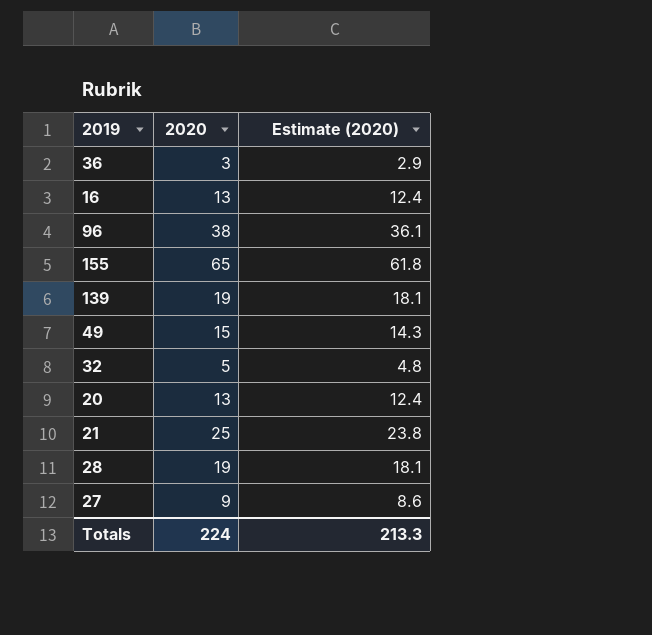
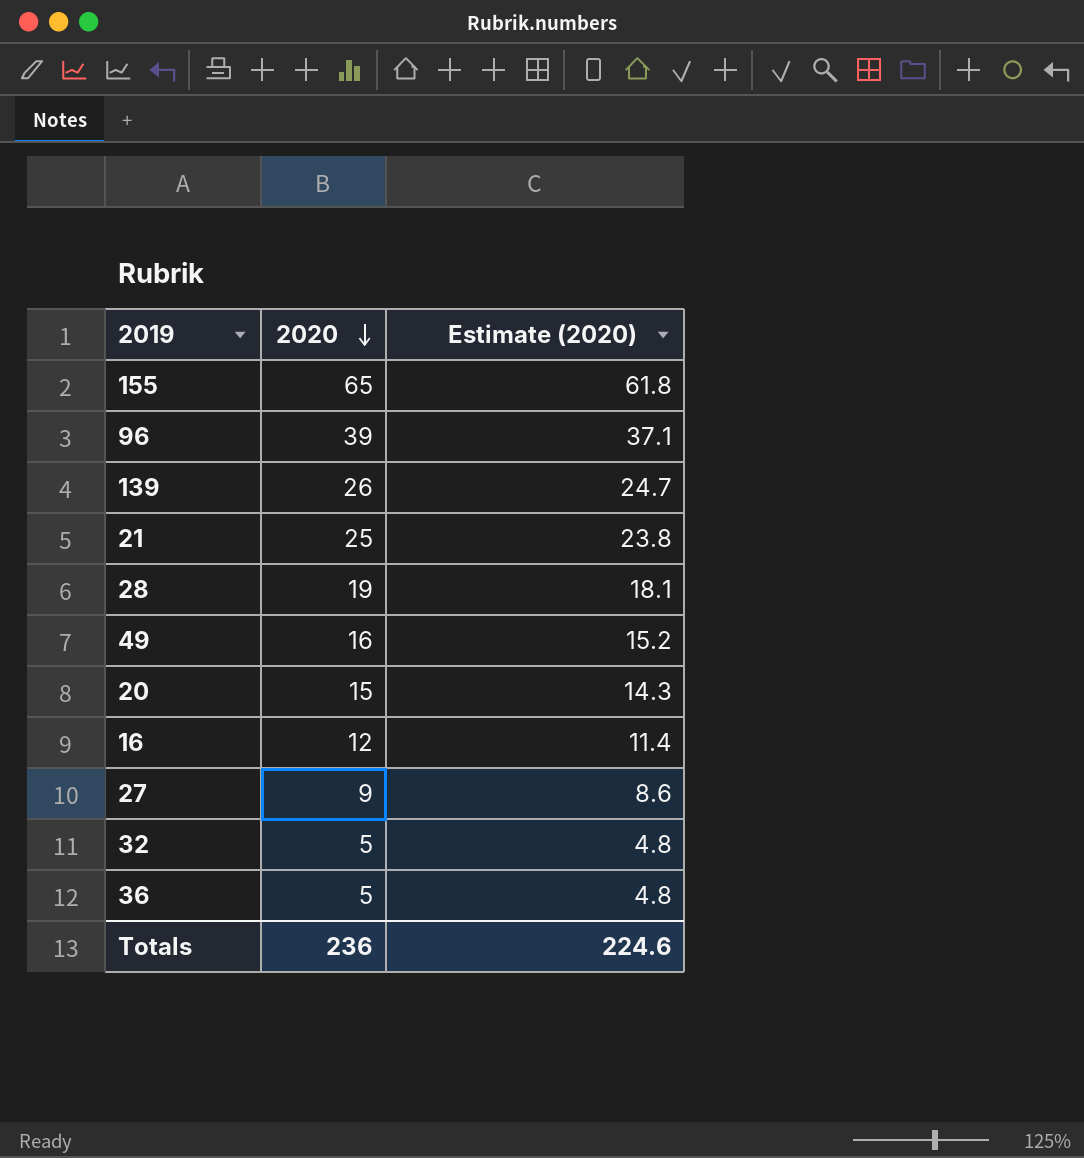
row order: none -> 2020 descending
96 | 2020: 38 -> 39
96 | Estimate (2020): 36.1 -> 37.1
139 | 2020: 19 -> 26
139 | Estimate (2020): 18.1 -> 24.7
49 | 2020: 15 -> 16
49 | Estimate (2020): 14.3 -> 15.2
20 | 2020: 13 -> 15
20 | Estimate (2020): 12.4 -> 14.3
16 | 2020: 13 -> 12
16 | Estimate (2020): 12.4 -> 11.4
36 | 2020: 3 -> 5
36 | Estimate (2020): 2.9 -> 4.8
Totals | 2020: 224 -> 236
Totals | Estimate (2020): 213.3 -> 224.6

